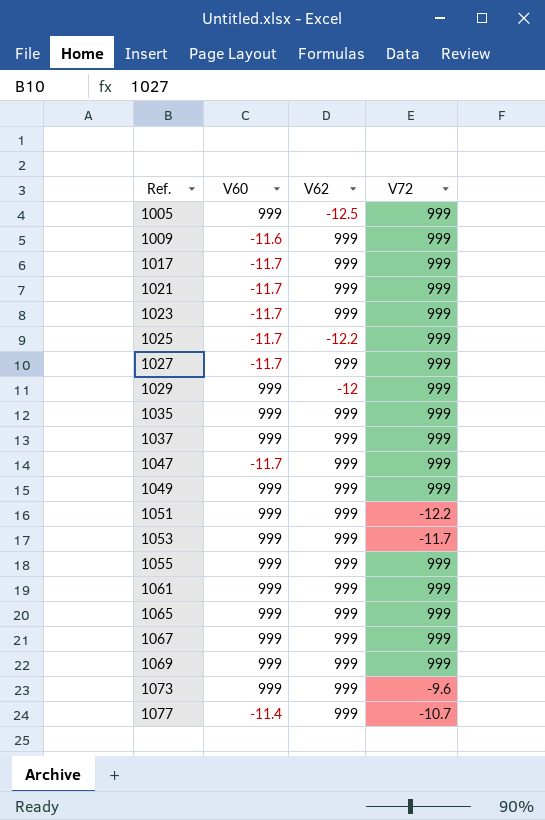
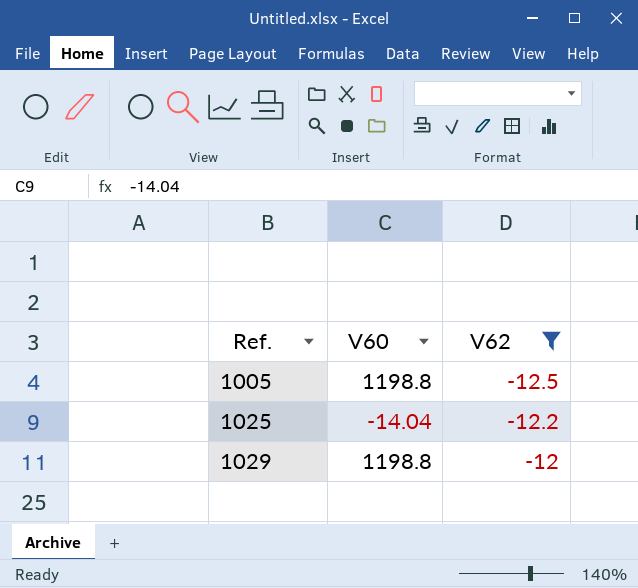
filter: none -> V62 != 999
column V72 | position: 4 -> none
1005 | V60: 999 -> 1198.8
1025 | V60: -11.7 -> -14.04
1029 | V60: 999 -> 1198.8

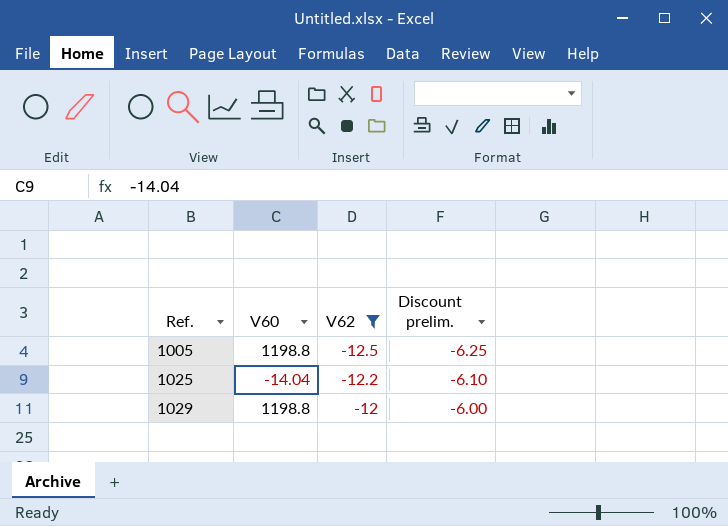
column Discount prelim. | formula: none -> [V62] * 0.5

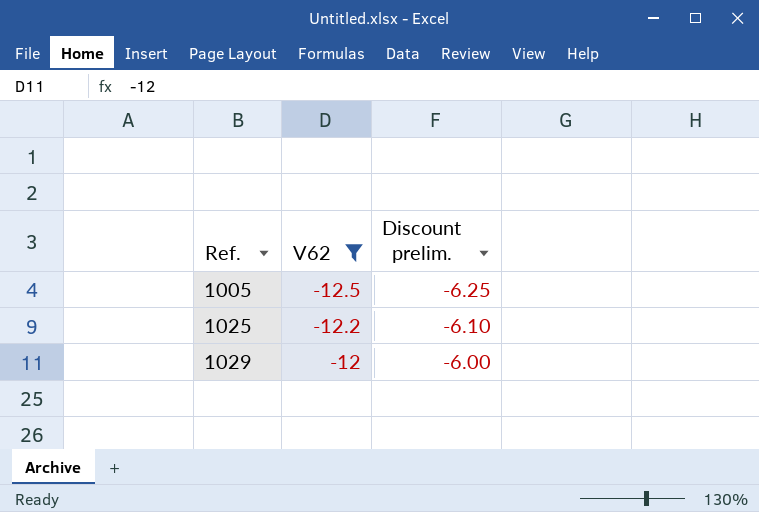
column V60 | position: 2 -> none

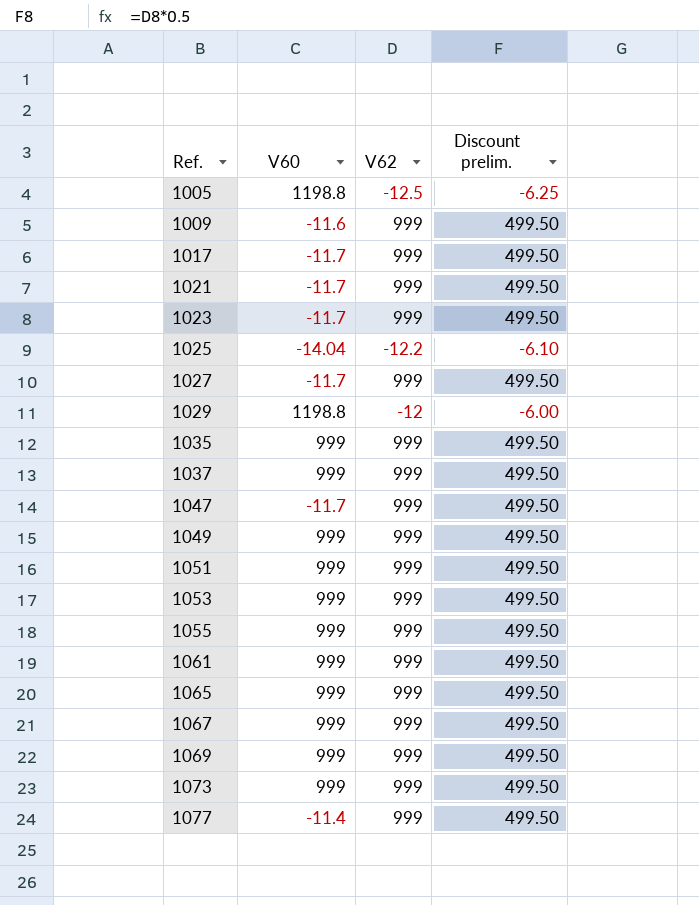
filter: V62 != 999 -> none
column V60 | position: none -> 2

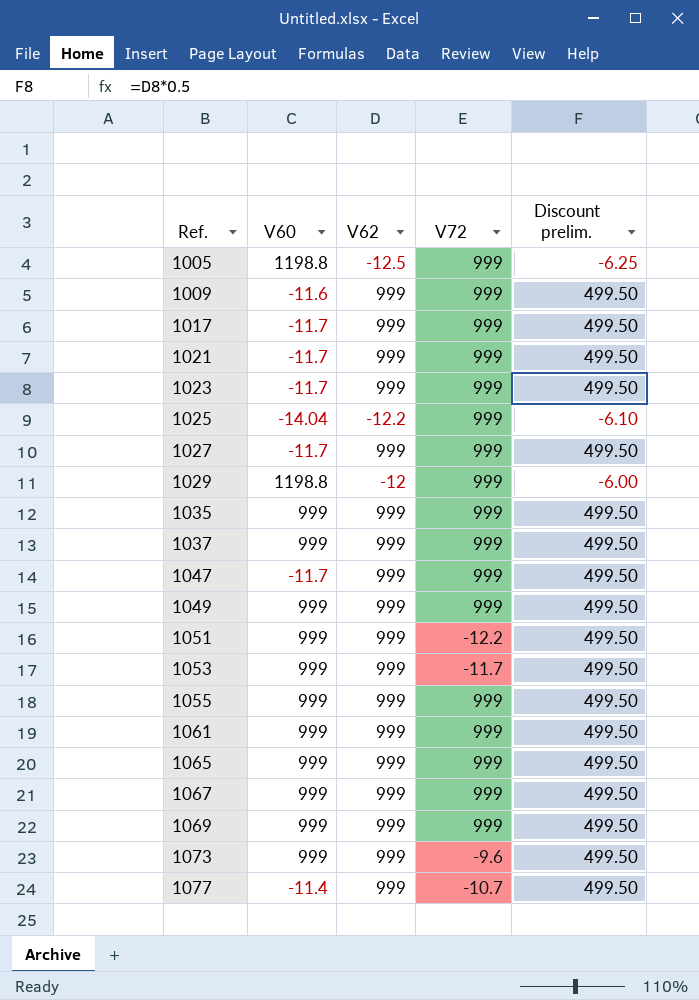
column V72 | position: none -> 4

